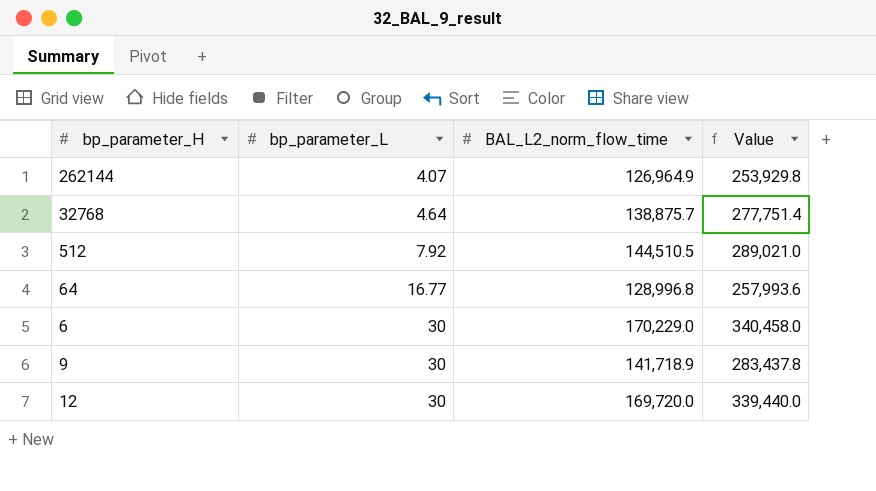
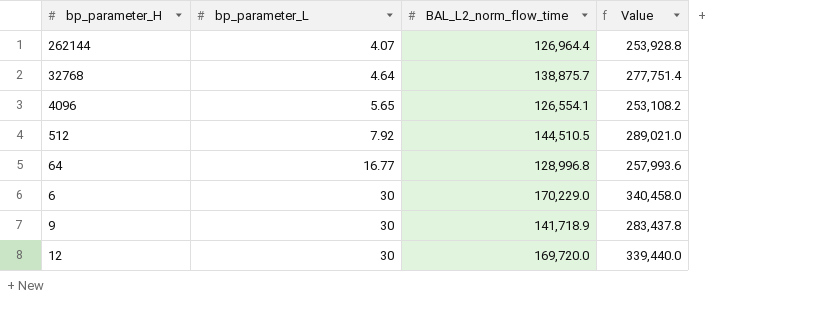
262144 | BAL_L2_norm_flow_time: 126,964.9 -> 126,964.4
262144 | Value: 253,929.8 -> 253,928.8
row 4096: none -> 5.65 | 126,554.1 | 253,108.2

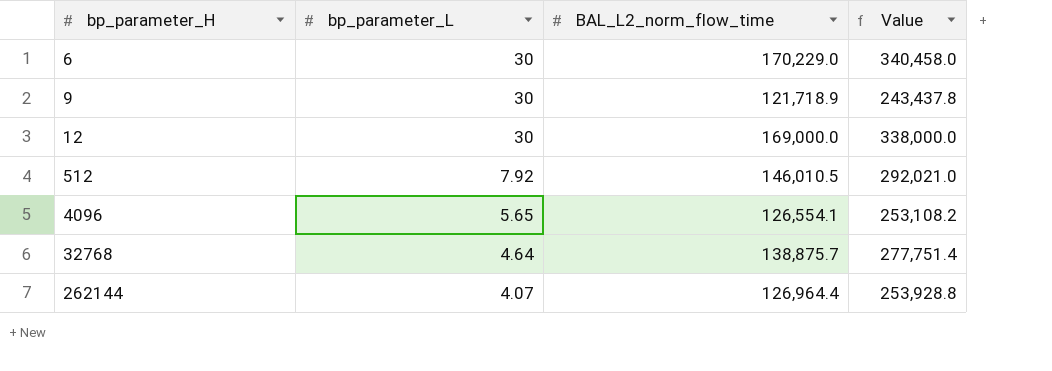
row order: bp_parameter_L ascending -> bp_parameter_H ascending
row 64: 16.77 | 128,996.8 | 257,993.6 -> none
9 | BAL_L2_norm_flow_time: 141,718.9 -> 121,718.9
9 | Value: 283,437.8 -> 243,437.8
12 | BAL_L2_norm_flow_time: 169,720.0 -> 169,000.0
12 | Value: 339,440.0 -> 338,000.0
512 | BAL_L2_norm_flow_time: 144,510.5 -> 146,010.5
512 | Value: 289,021.0 -> 292,021.0

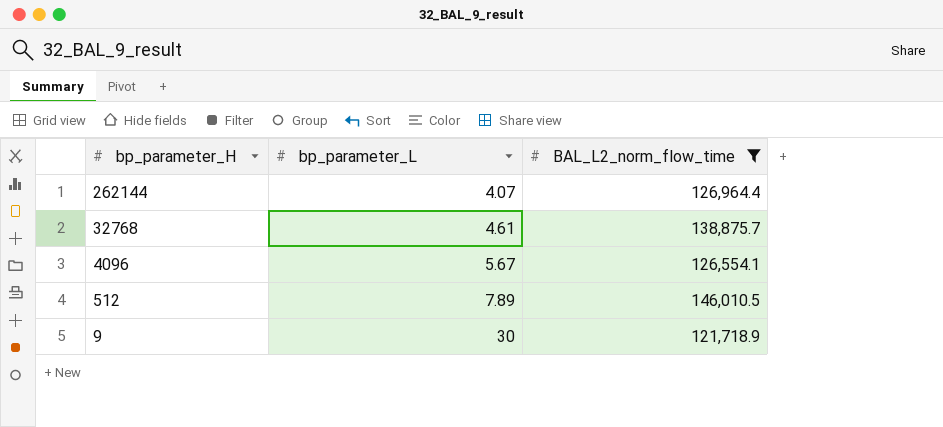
filter: none -> BAL_L2_norm_flow_time <= 146,010.5
row order: bp_parameter_H ascending -> bp_parameter_H descending
column Value | formula: [BAL_L2_norm_flow_time] * 2 -> none
32768 | bp_parameter_L: 4.64 -> 4.61
4096 | bp_parameter_L: 5.65 -> 5.67
512 | bp_parameter_L: 7.92 -> 7.89

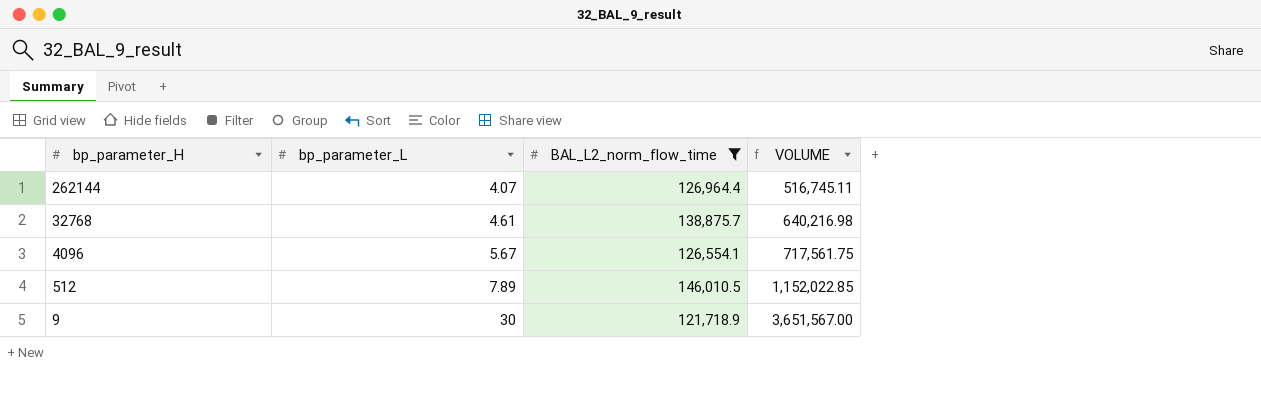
column VOLUME | formula: none -> [bp_parameter_L] * [BAL_L2_norm_flow_time]

